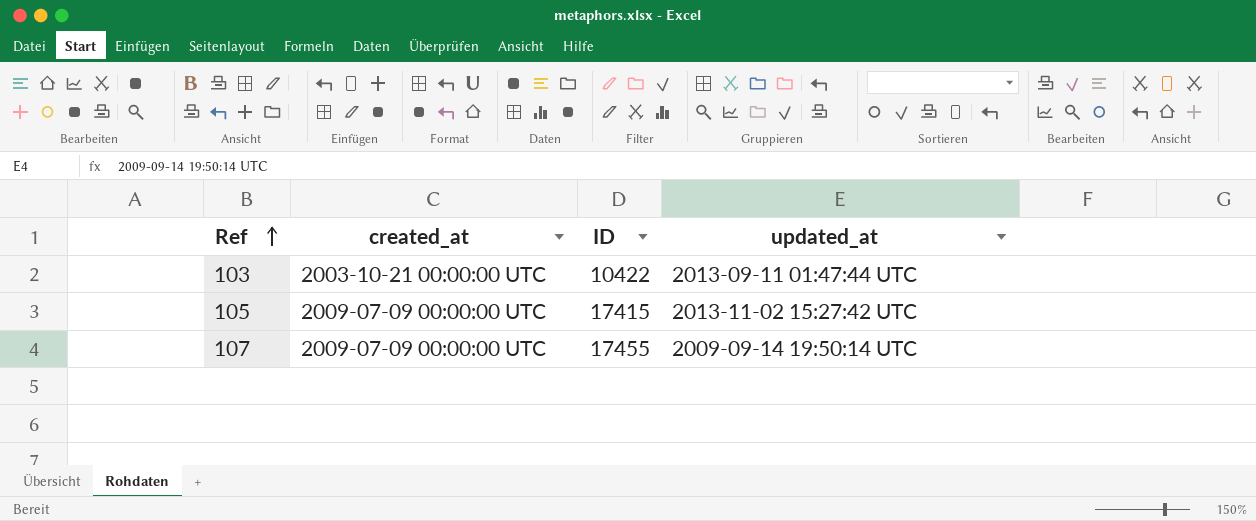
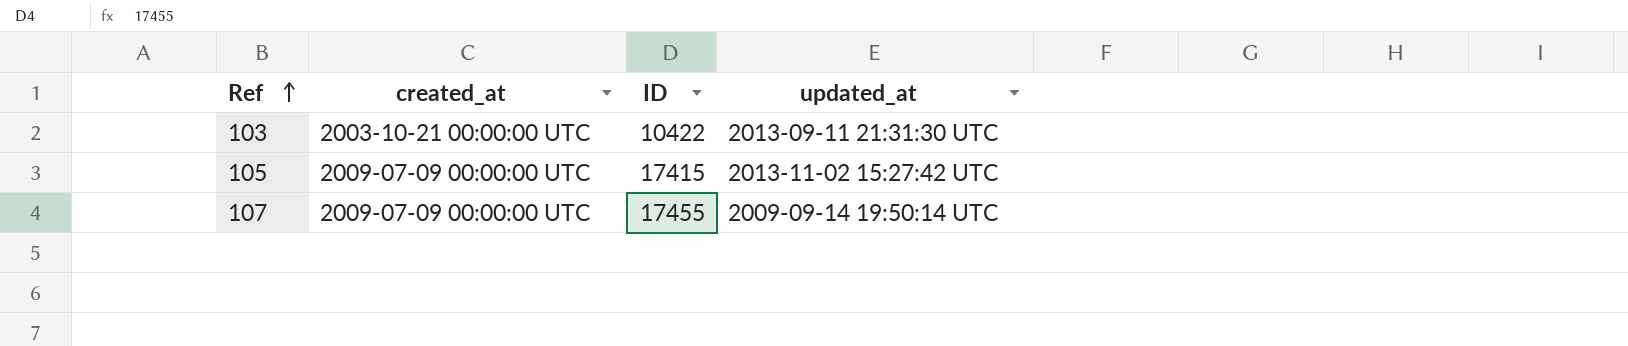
103 | updated_at: 2013-09-11 01:47:44 UTC -> 2013-09-11 21:31:30 UTC

